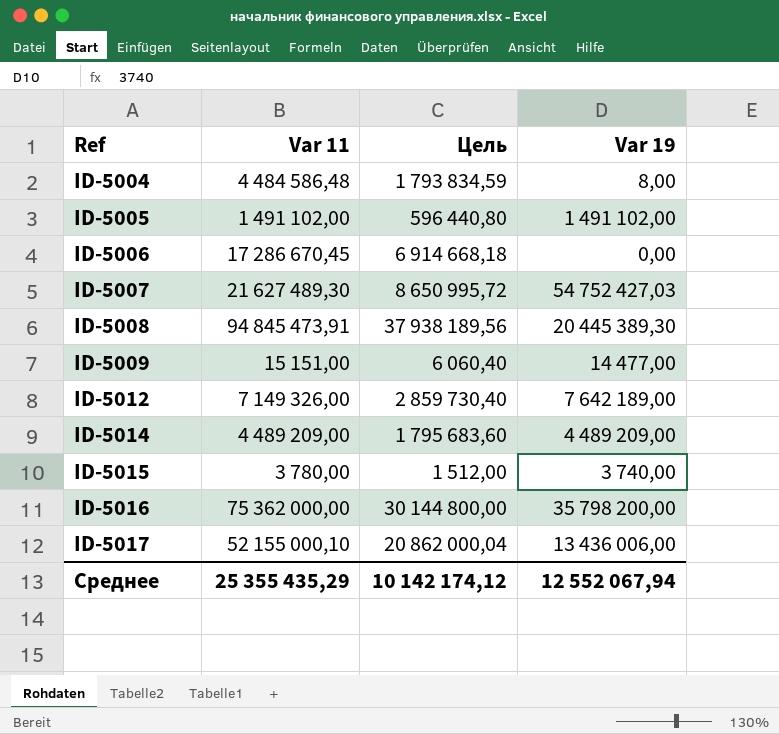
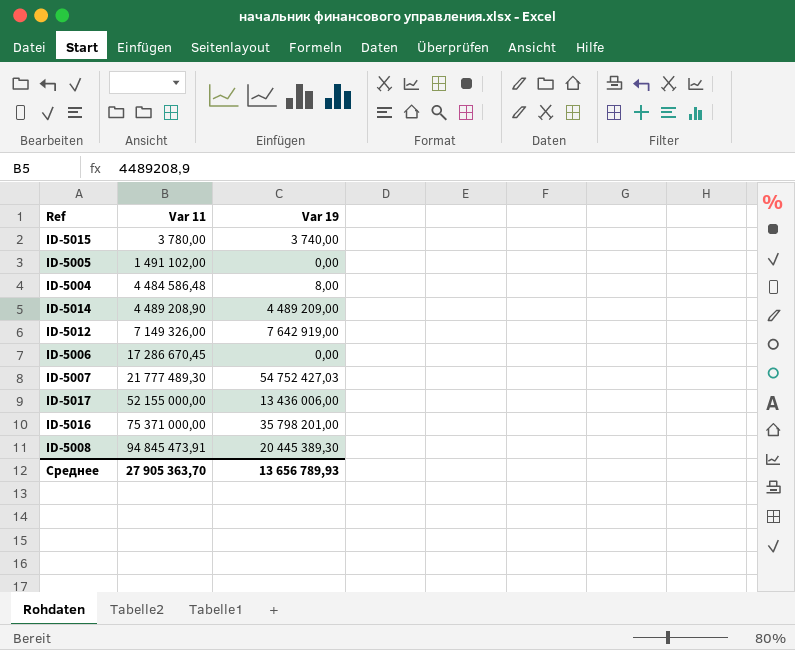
row order: Ref ascending -> Var 11 ascending
column Цель | formula: [Var 11] * 0,4 -> none
row ID-5009: 15 151,00 | 6 060,40 | 14 477,00 -> none
ID-5005 | Var 19: 1 491 102,00 -> 0,00
ID-5014 | Var 11: 4 489 209,00 -> 4 489 208,90
ID-5012 | Var 19: 7 642 189,00 -> 7 642 919,00
ID-5007 | Var 11: 21 627 489,30 -> 21 777 489,30
ID-5017 | Var 11: 52 155 000,10 -> 52 155 000,00
ID-5016 | Var 11: 75 362 000,00 -> 75 371 000,00
ID-5016 | Var 19: 35 798 200,00 -> 35 798 201,00
Среднее | Var 11: 25 355 435,29 -> 27 905 363,70
Среднее | Var 19: 12 552 067,94 -> 13 656 789,93

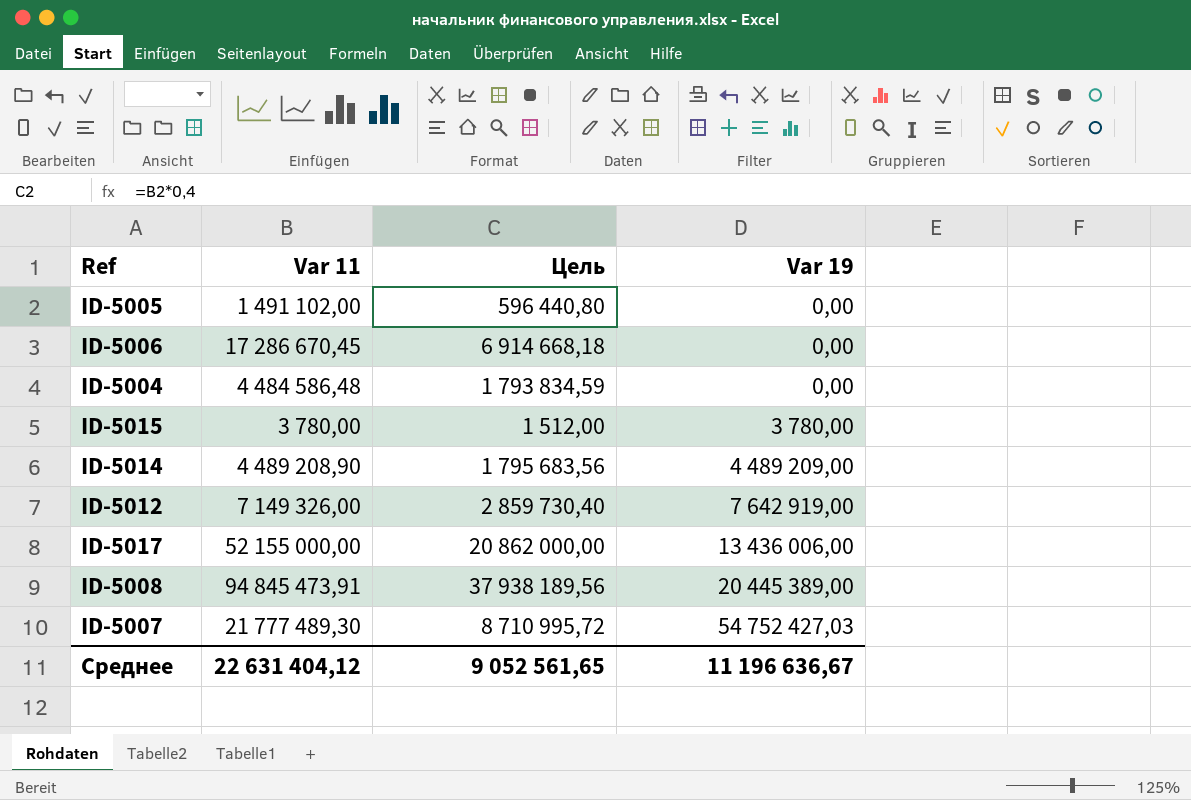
row order: Var 11 ascending -> Var 19 ascending
column Цель | formula: none -> [Var 11] * 0,4
row ID-5016: 75 371 000,00 | 35 798 201,00 -> none
ID-5004 | Var 19: 8,00 -> 0,00
ID-5015 | Var 19: 3 740,00 -> 3 780,00
ID-5008 | Var 19: 20 445 389,30 -> 20 445 389,00
Среднее | Var 11: 27 905 363,70 -> 22 631 404,12
Среднее | Var 19: 13 656 789,93 -> 11 196 636,67

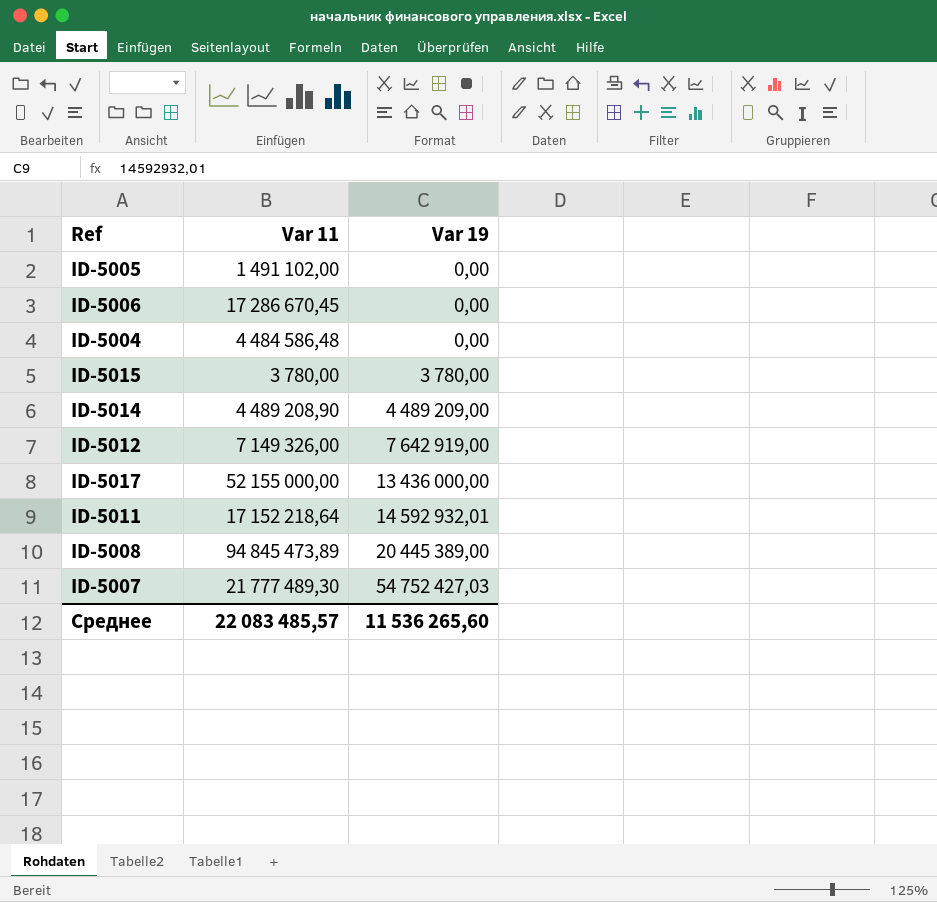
column Цель | formula: [Var 11] * 0,4 -> none
ID-5017 | Var 19: 13 436 006,00 -> 13 436 000,00
row ID-5011: none -> 17 152 218,64 | 14 592 932,01
ID-5008 | Var 11: 94 845 473,91 -> 94 845 473,89
Среднее | Var 11: 22 631 404,12 -> 22 083 485,57
Среднее | Var 19: 11 196 636,67 -> 11 536 265,60

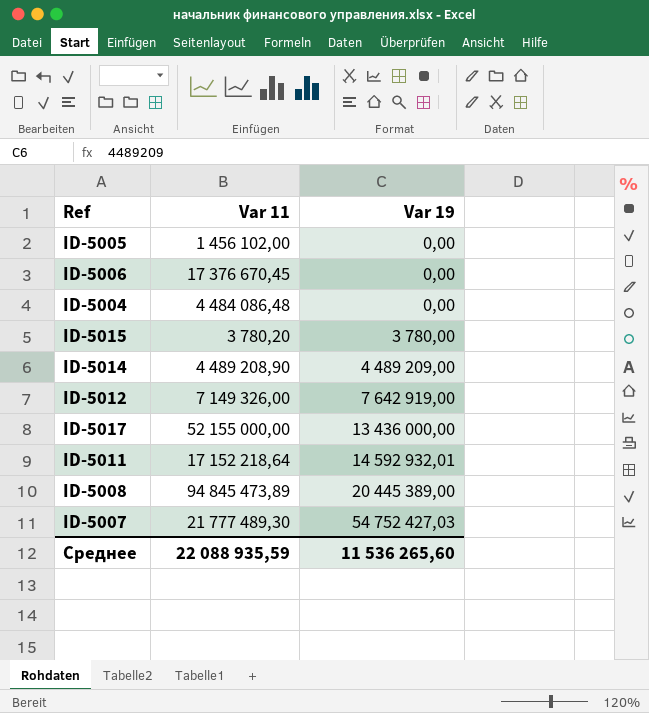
ID-5005 | Var 11: 1 491 102,00 -> 1 456 102,00
ID-5006 | Var 11: 17 286 670,45 -> 17 376 670,45
ID-5004 | Var 11: 4 484 586,48 -> 4 484 086,48
ID-5015 | Var 11: 3 780,00 -> 3 780,20
Среднее | Var 11: 22 083 485,57 -> 22 088 935,59

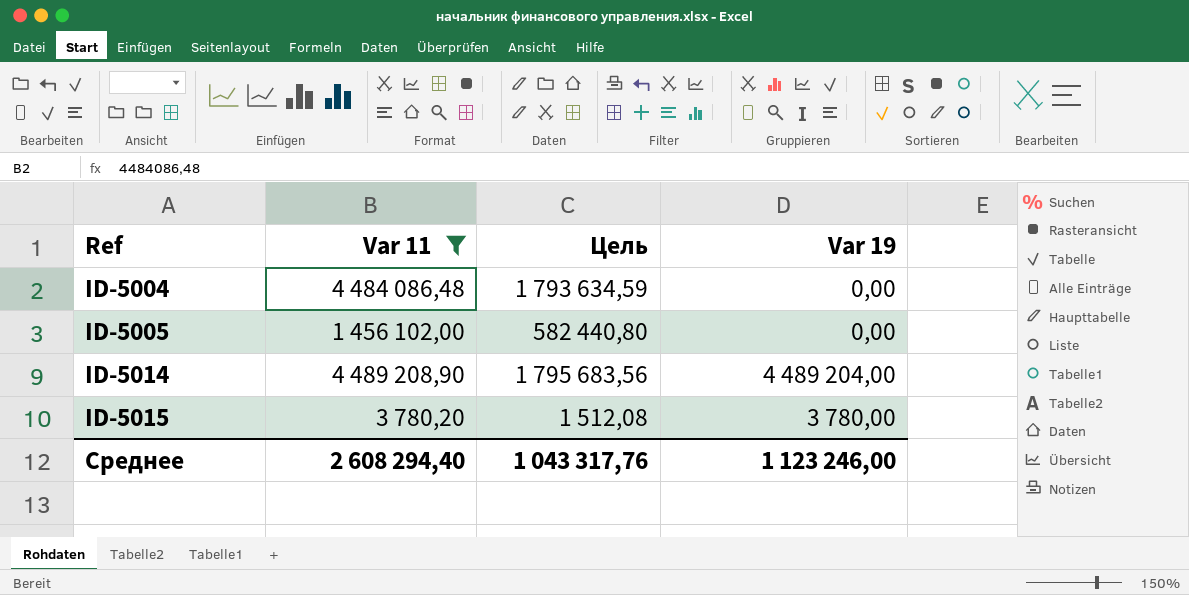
filter: none -> Var 11 <= 4 489 208,90
row order: Var 19 ascending -> Ref ascending
column Цель | formula: none -> [Var 11] * 0,4
ID-5014 | Var 19: 4 489 209,00 -> 4 489 204,00
Среднее | Var 11: 22 088 935,59 -> 2 608 294,40
Среднее | Var 19: 11 536 265,60 -> 1 123 246,00

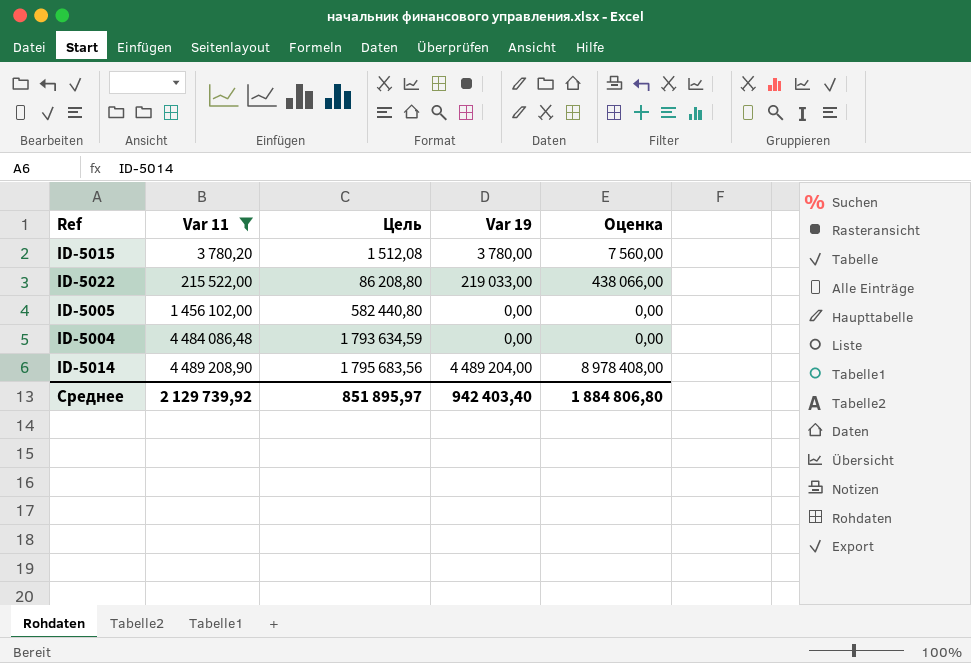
row order: Ref ascending -> Var 11 ascending
column Оценка | formula: none -> [Var 19] * 2
row ID-5022: none -> 215 522,00 | 86 208,80 | 219 033,00 | 438 066,00
Среднее | Var 11: 2 608 294,40 -> 2 129 739,92
Среднее | Цель: 1 043 317,76 -> 851 895,97
Среднее | Var 19: 1 123 246,00 -> 942 403,40

